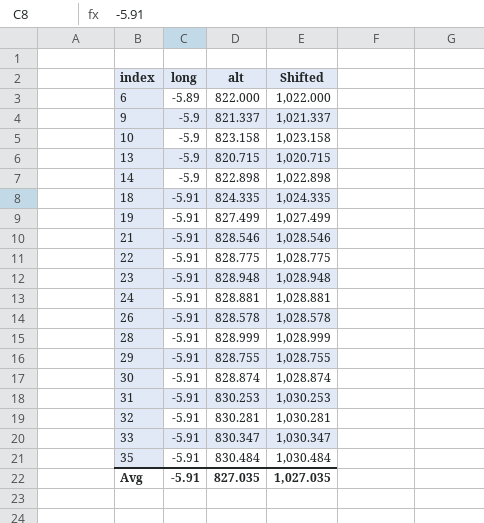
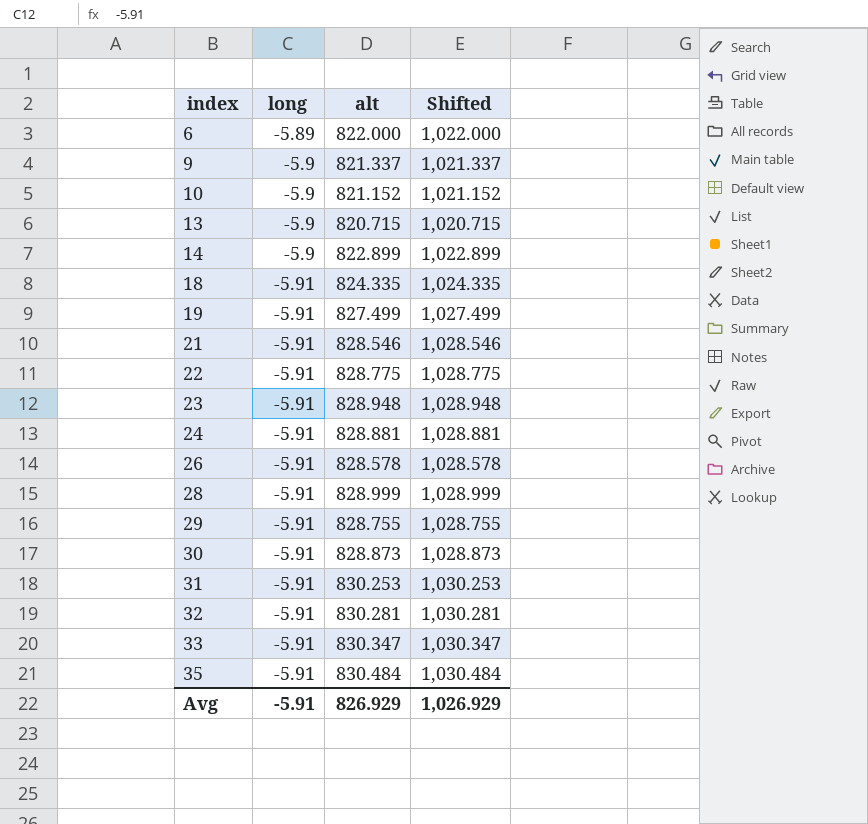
10 | alt: 823.158 -> 821.152
10 | Shifted: 1,023.158 -> 1,021.152
14 | alt: 822.898 -> 822.899
14 | Shifted: 1,022.898 -> 1,022.899
30 | alt: 828.874 -> 828.873
30 | Shifted: 1,028.874 -> 1,028.873
Avg | alt: 827.035 -> 826.929
Avg | Shifted: 1,027.035 -> 1,026.929

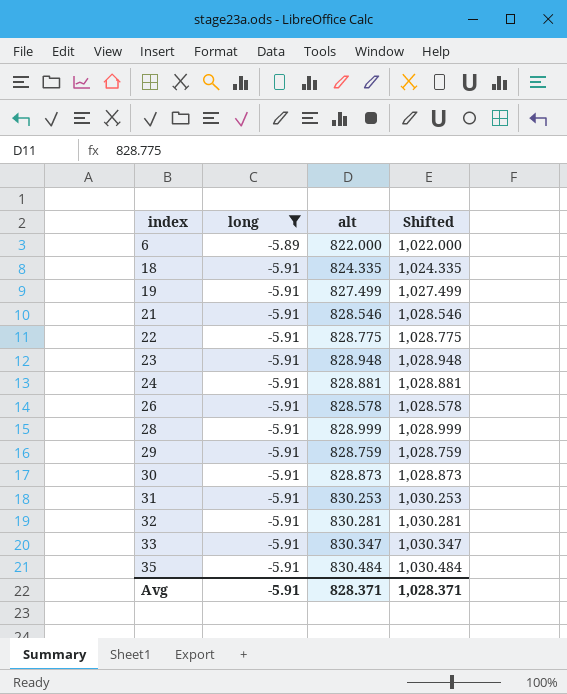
filter: none -> long != -5.9
29 | alt: 828.755 -> 828.759
29 | Shifted: 1,028.755 -> 1,028.759
Avg | alt: 826.929 -> 828.371
Avg | Shifted: 1,026.929 -> 1,028.371

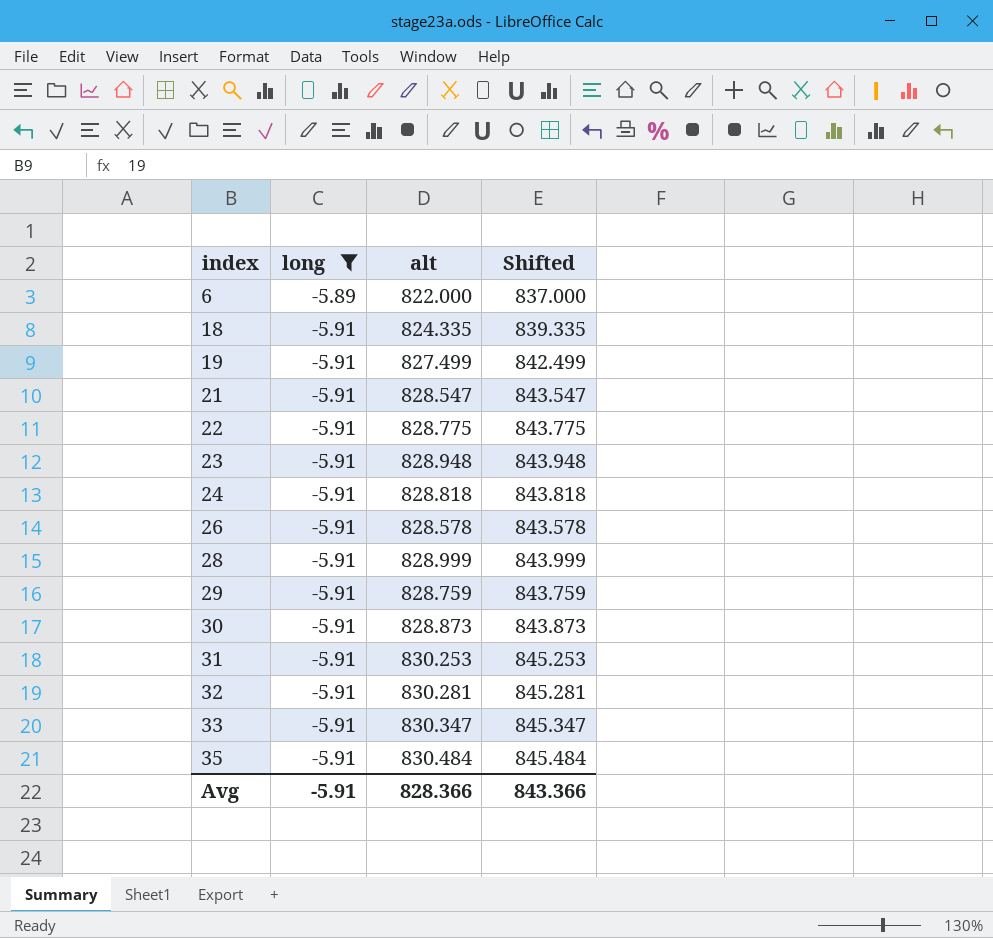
column Shifted | formula: [alt] + 200 -> [alt] + 15
21 | alt: 828.546 -> 828.547
24 | alt: 828.881 -> 828.818
Avg | alt: 828.371 -> 828.366
Avg | Shifted: 1,028.371 -> 843.366

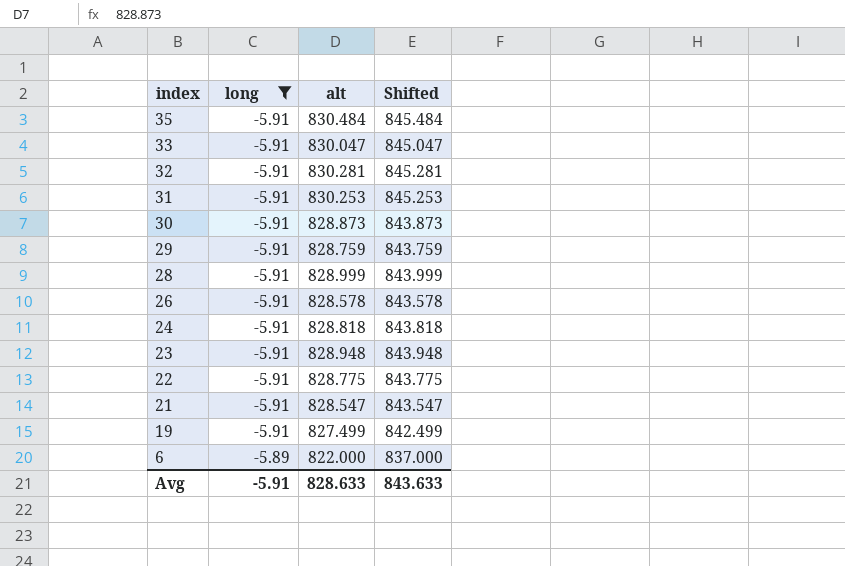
row order: index ascending -> index descending
row 18: -5.91 | 824.335 | 839.335 -> none
33 | alt: 830.347 -> 830.047
33 | Shifted: 845.347 -> 845.047
Avg | alt: 828.366 -> 828.633
Avg | Shifted: 843.366 -> 843.633

